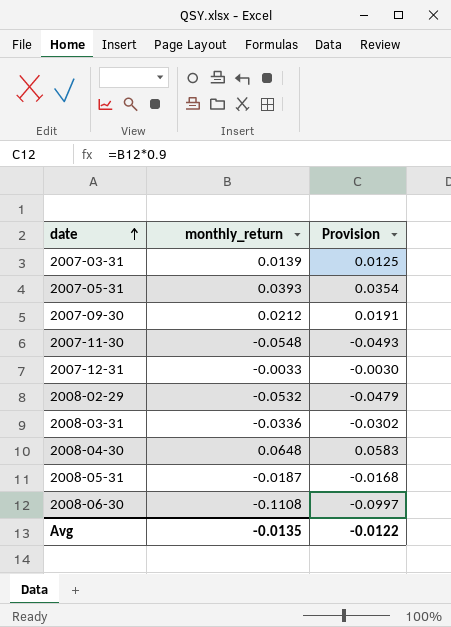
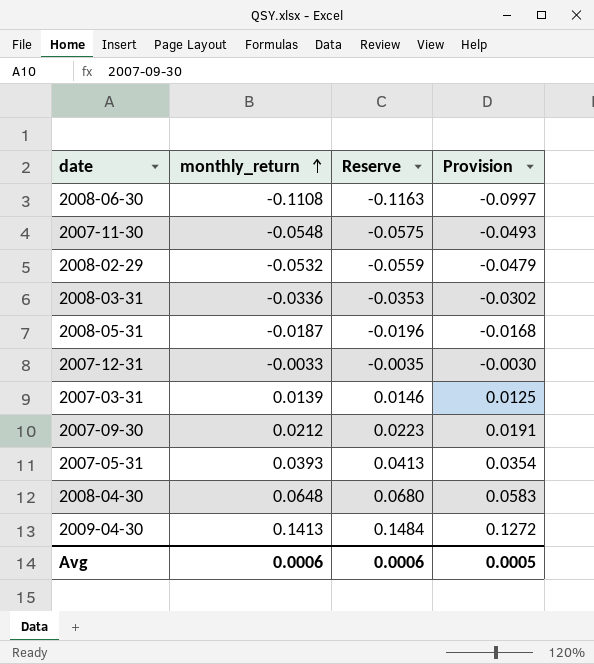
row order: date ascending -> monthly_return ascending
column Reserve | formula: none -> [monthly_return] * 1.05
row 2009-04-30: none -> 0.1413 | 0.1484 | 0.1272
Avg | monthly_return: -0.0135 -> 0.0006
Avg | Provision: -0.0122 -> 0.0005

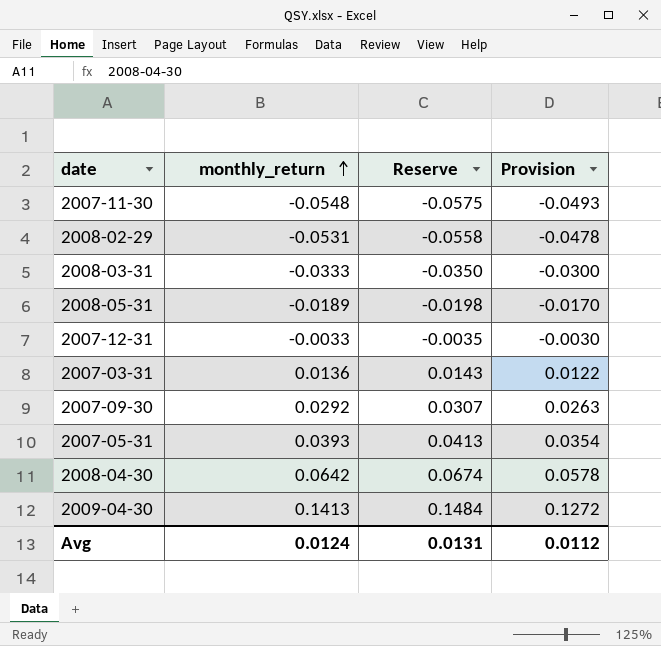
row 2008-06-30: -0.1108 | -0.1163 | -0.0997 -> none
2008-02-29 | monthly_return: -0.0532 -> -0.0531
2008-02-29 | Reserve: -0.0559 -> -0.0558
2008-02-29 | Provision: -0.0479 -> -0.0478
2008-03-31 | monthly_return: -0.0336 -> -0.0333
2008-03-31 | Reserve: -0.0353 -> -0.0350
2008-03-31 | Provision: -0.0302 -> -0.0300
2008-05-31 | monthly_return: -0.0187 -> -0.0189
2008-05-31 | Reserve: -0.0196 -> -0.0198
2008-05-31 | Provision: -0.0168 -> -0.0170
2007-03-31 | monthly_return: 0.0139 -> 0.0136
2007-03-31 | Reserve: 0.0146 -> 0.0143
2007-03-31 | Provision: 0.0125 -> 0.0122
2007-09-30 | monthly_return: 0.0212 -> 0.0292
2007-09-30 | Reserve: 0.0223 -> 0.0307
2007-09-30 | Provision: 0.0191 -> 0.0263
2008-04-30 | monthly_return: 0.0648 -> 0.0642
2008-04-30 | Reserve: 0.0680 -> 0.0674
2008-04-30 | Provision: 0.0583 -> 0.0578
Avg | monthly_return: 0.0006 -> 0.0124
Avg | Reserve: 0.0006 -> 0.0131
Avg | Provision: 0.0005 -> 0.0112

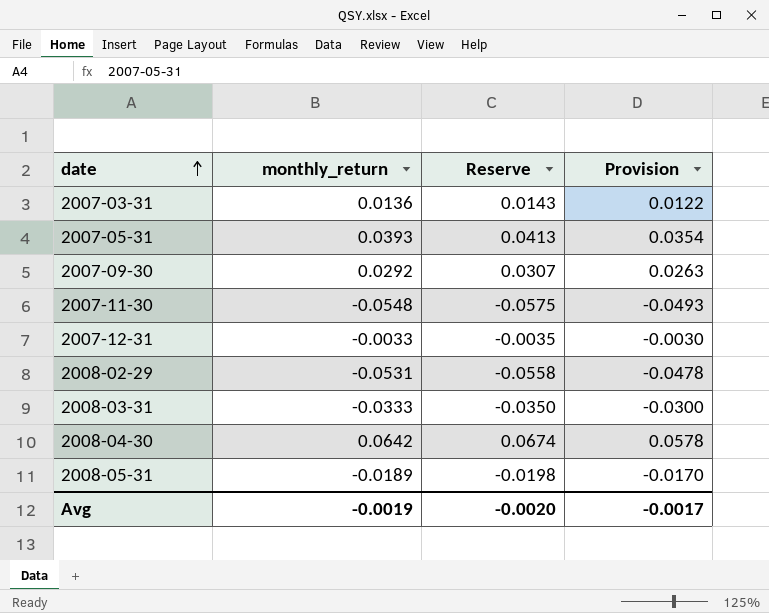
row order: monthly_return ascending -> date ascending
row 2009-04-30: 0.1413 | 0.1484 | 0.1272 -> none
Avg | monthly_return: 0.0124 -> -0.0019
Avg | Reserve: 0.0131 -> -0.0020
Avg | Provision: 0.0112 -> -0.0017

